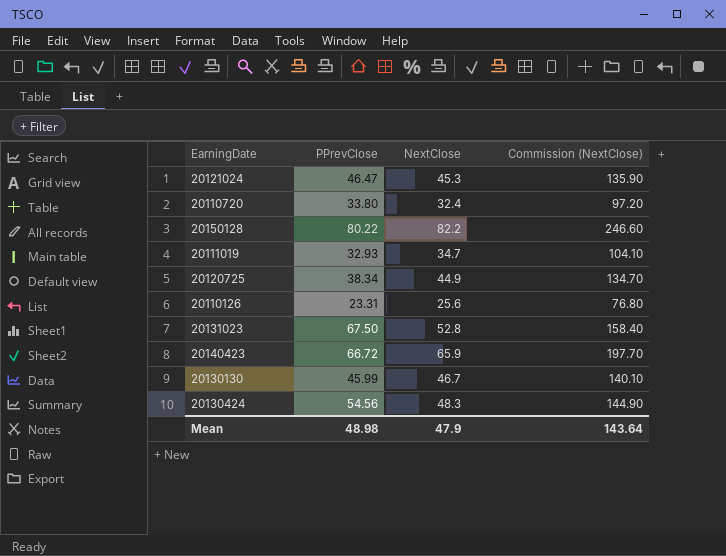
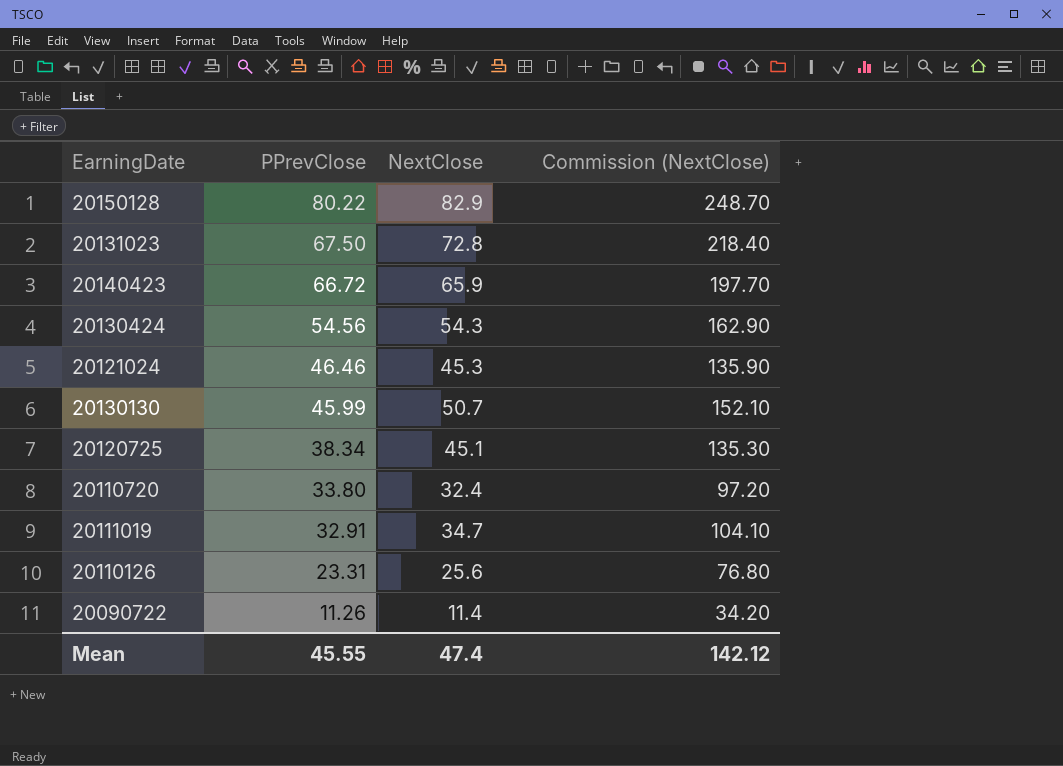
row order: none -> PPrevClose descending
20150128 | NextClose: 82.2 -> 82.9
20150128 | Commission (NextClose): 246.60 -> 248.70
20131023 | NextClose: 52.8 -> 72.8
20131023 | Commission (NextClose): 158.40 -> 218.40
20130424 | NextClose: 48.3 -> 54.3
20130424 | Commission (NextClose): 144.90 -> 162.90
20121024 | PPrevClose: 46.47 -> 46.46
20130130 | NextClose: 46.7 -> 50.7
20130130 | Commission (NextClose): 140.10 -> 152.10
20120725 | NextClose: 44.9 -> 45.1
20120725 | Commission (NextClose): 134.70 -> 135.30
20111019 | PPrevClose: 32.93 -> 32.91
row 20090722: none -> 11.26 | 11.4 | 34.20
Mean | PPrevClose: 48.98 -> 45.55
Mean | NextClose: 47.9 -> 47.4
Mean | Commission (NextClose): 143.64 -> 142.12

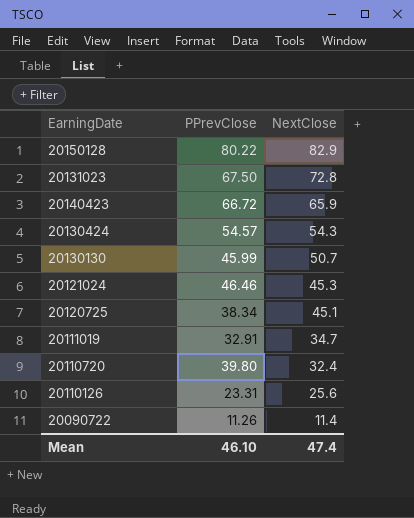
row order: PPrevClose descending -> NextClose descending
column Commission (NextClose) | formula: [NextClose] * 3 -> none
20130424 | PPrevClose: 54.56 -> 54.57
20110720 | PPrevClose: 33.80 -> 39.80
Mean | PPrevClose: 45.55 -> 46.10

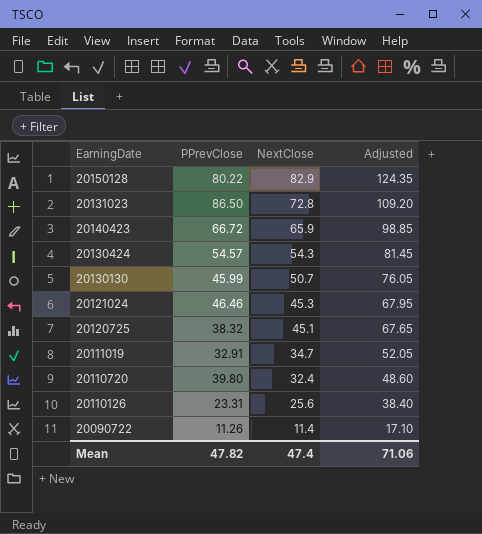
column Adjusted | formula: none -> [NextClose] * 1.5
20131023 | PPrevClose: 67.50 -> 86.50
20120725 | PPrevClose: 38.34 -> 38.32
Mean | PPrevClose: 46.10 -> 47.82

